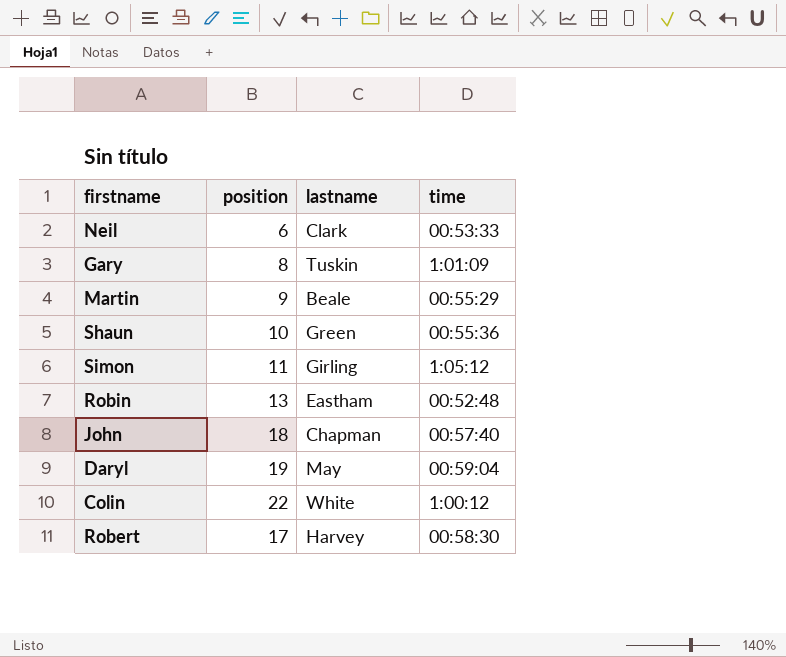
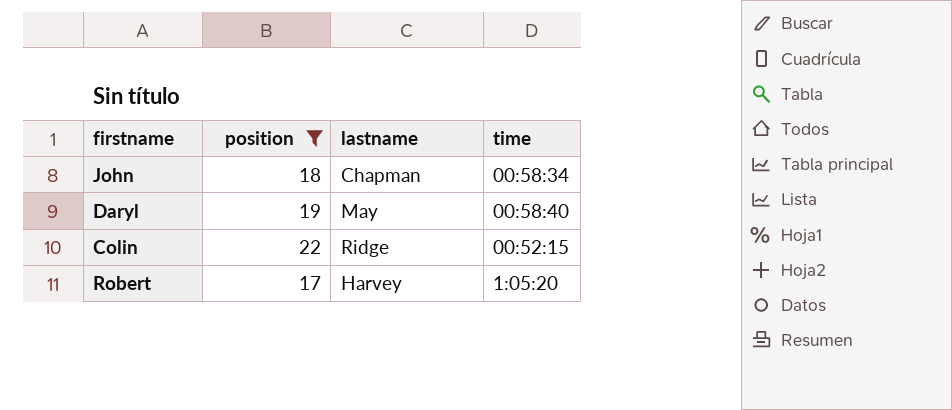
filter: none -> position >= 17
John | time: 00:57:40 -> 00:58:34
Daryl | time: 00:59:04 -> 00:58:40
Colin | lastname: White -> Ridge
Colin | time: 1:00:12 -> 00:52:15
Robert | time: 00:58:30 -> 1:05:20

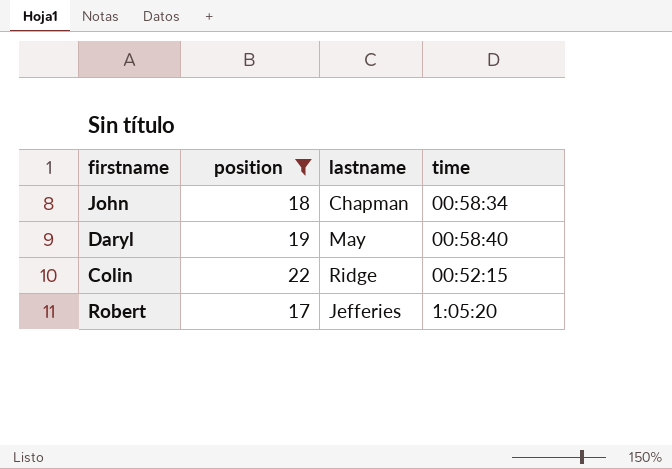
Robert | lastname: Harvey -> Jefferies

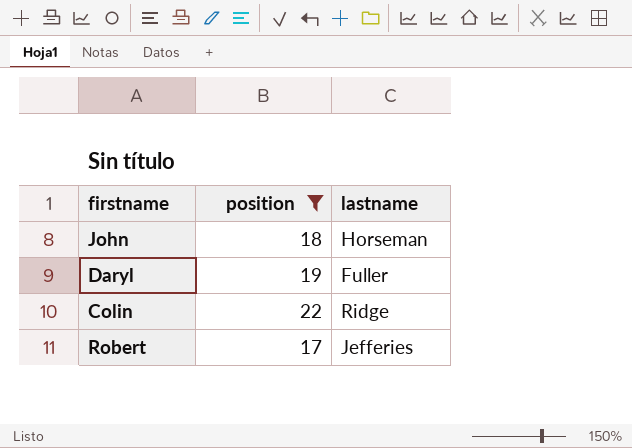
column time | position: 4 -> none
John | lastname: Chapman -> Horseman
Daryl | lastname: May -> Fuller

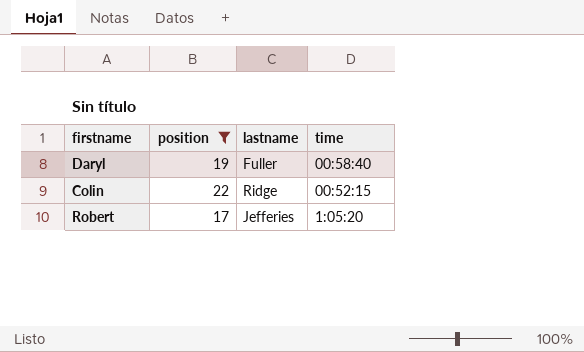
column time | position: none -> 4
row John: 18 | Horseman -> none

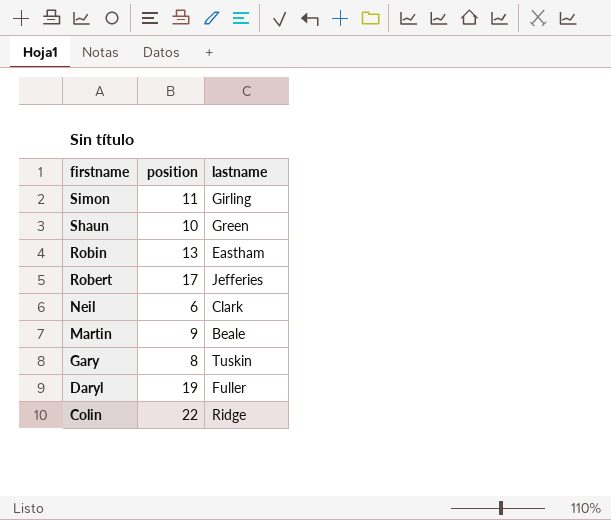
filter: position >= 17 -> none
row order: none -> firstname descending
column time | position: 4 -> none

